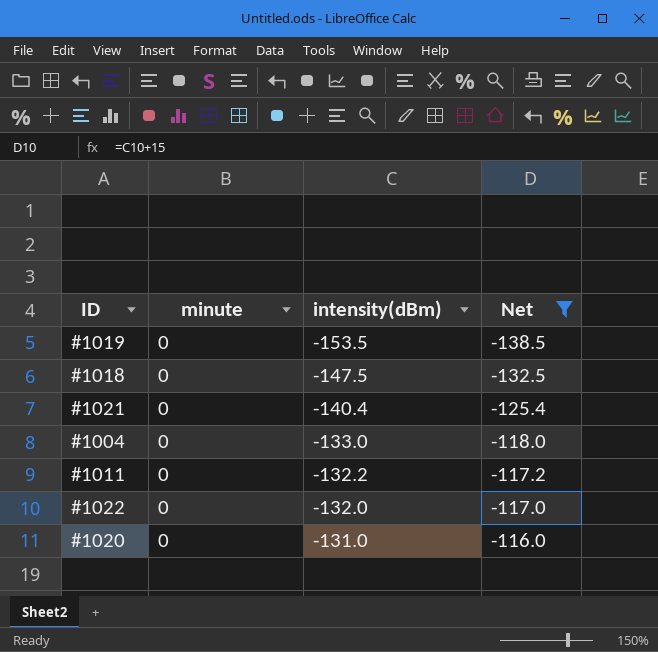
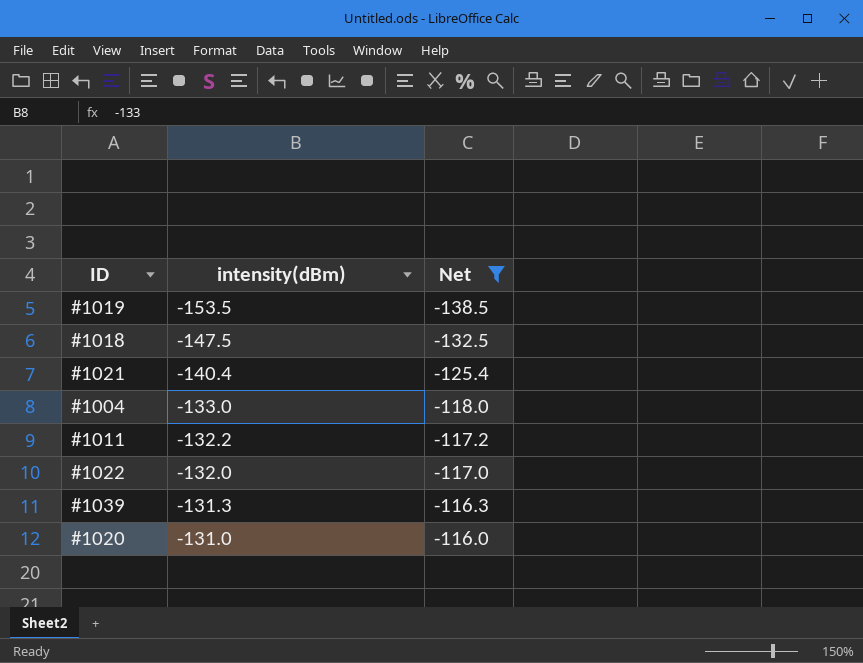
column minute | position: 2 -> none
row #1039: none -> -131.3 | -116.3

